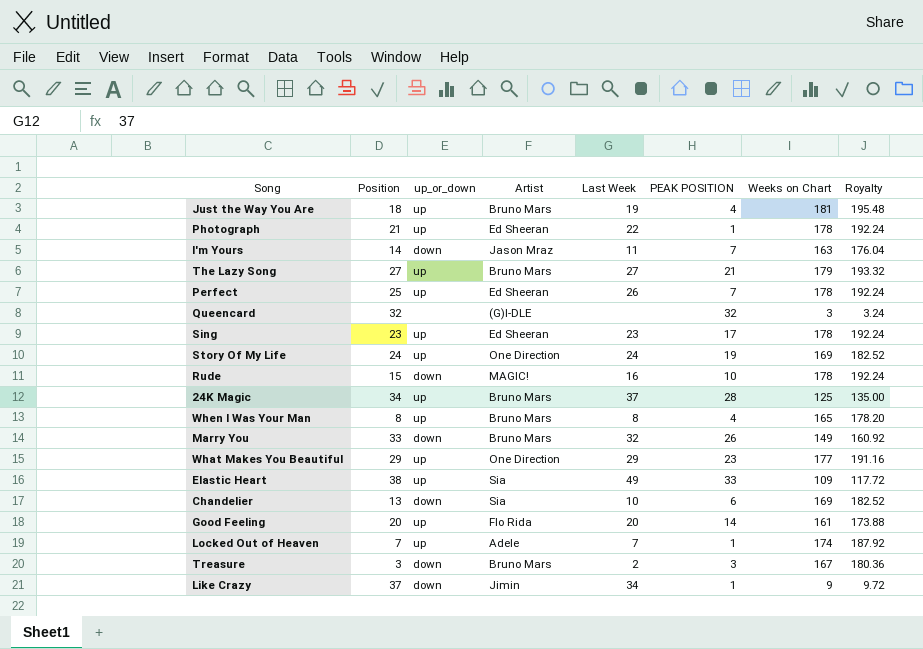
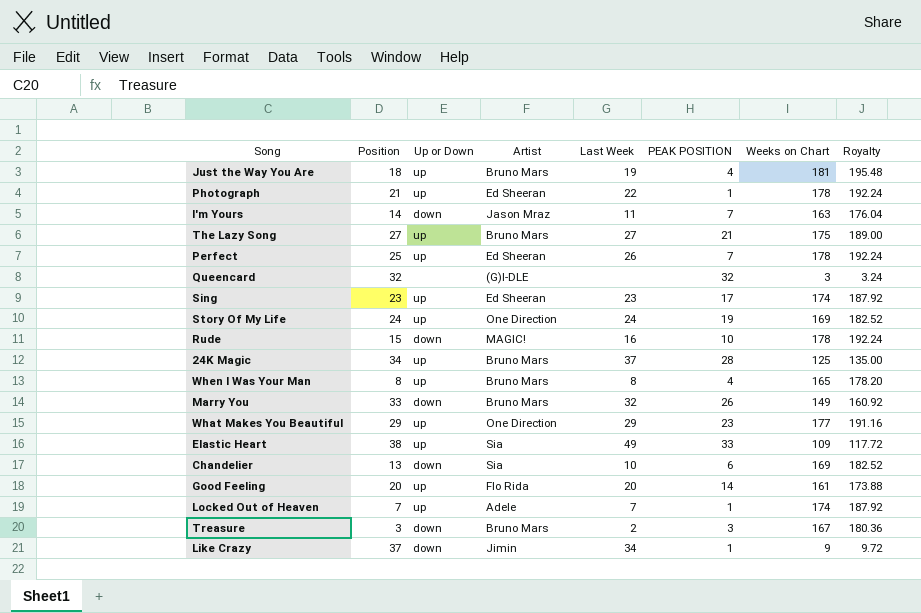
column name: up_or_down -> Up or Down
The Lazy Song | Weeks on Chart: 179 -> 175
The Lazy Song | Royalty: 193.32 -> 189.00
Sing | Weeks on Chart: 178 -> 174
Sing | Royalty: 192.24 -> 187.92

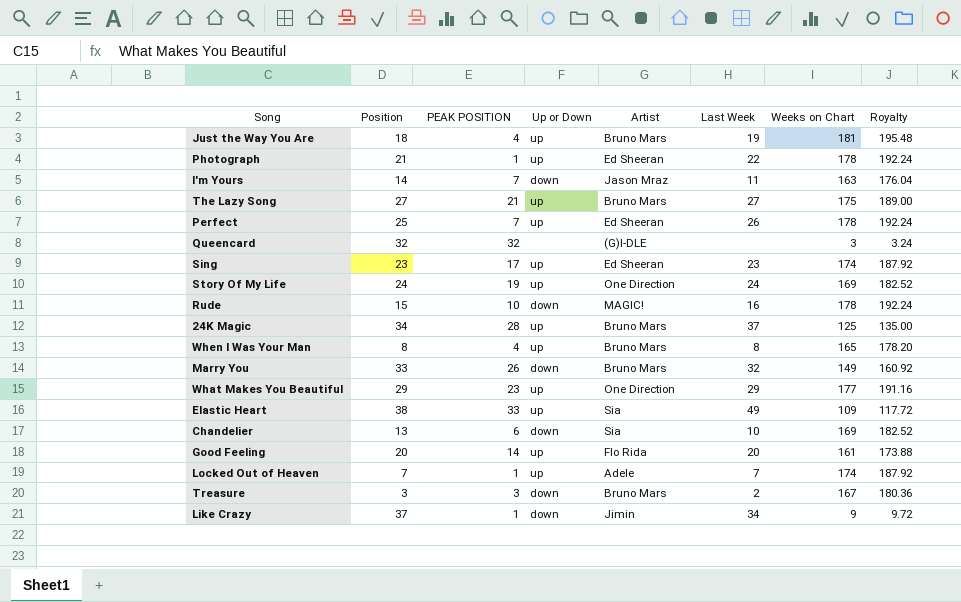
column PEAK POSITION | position: 6 -> 3

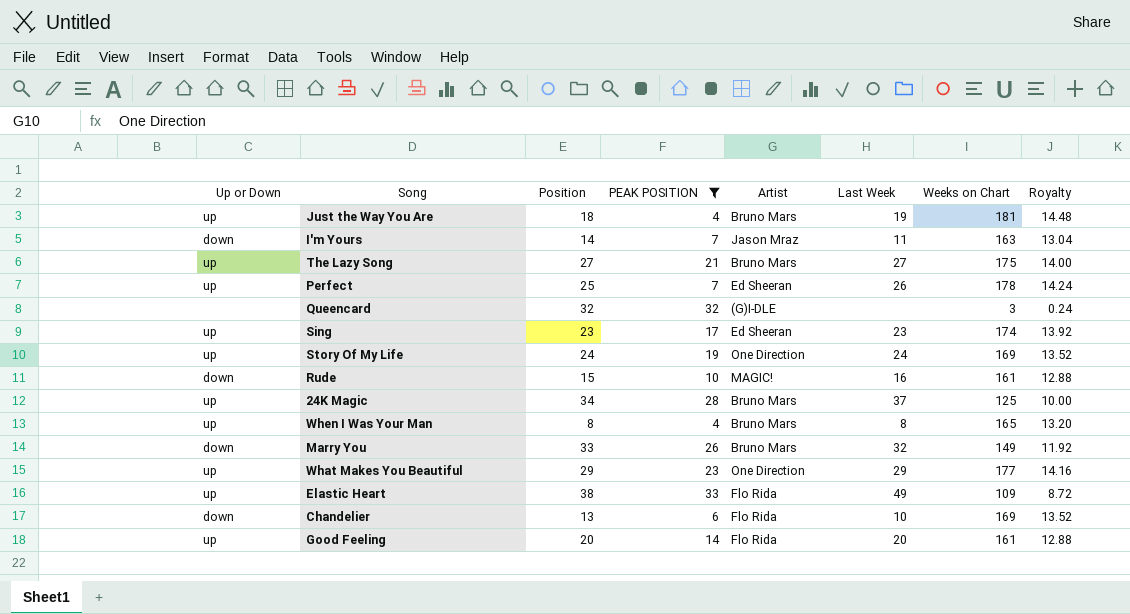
filter: none -> PEAK POSITION >= 4
column Up or Down | position: 4 -> 1
column Royalty | formula: [Weeks on Chart] * 1.08 -> [Weeks on Chart] * 0.08
Rude | Weeks on Chart: 178 -> 161
Elastic Heart | Artist: Sia -> Flo Rida
Chandelier | Artist: Sia -> Flo Rida

